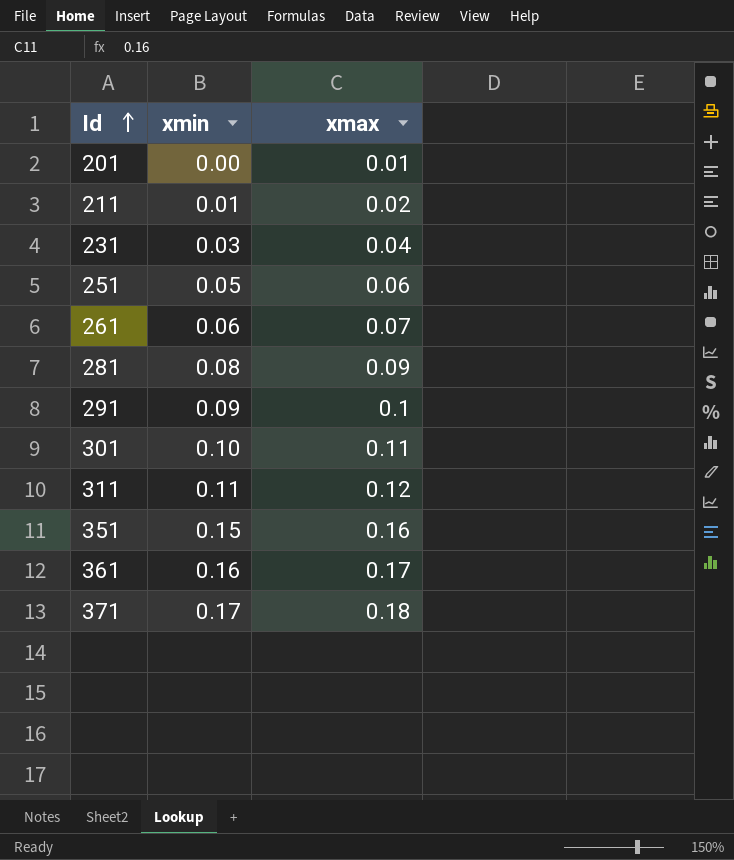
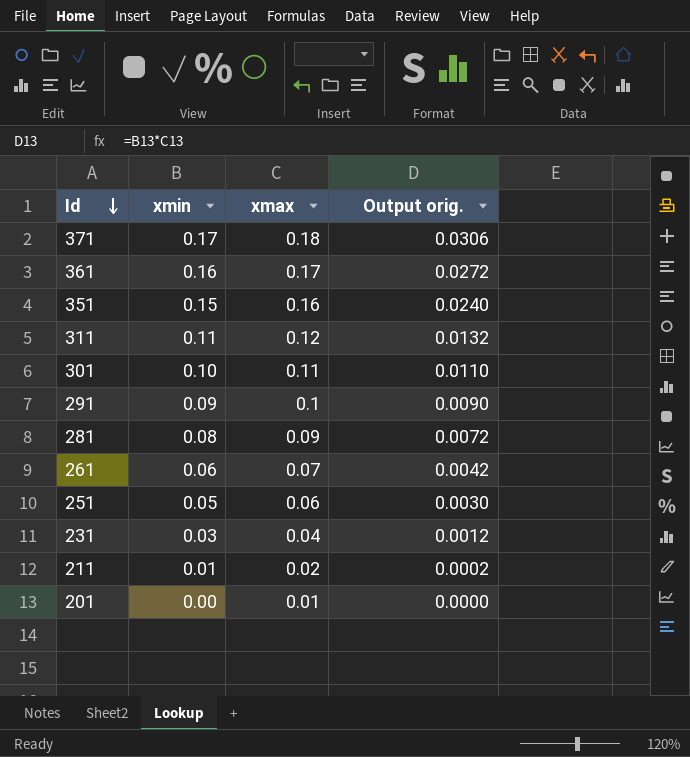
row order: Id ascending -> Id descending
column Output orig. | formula: none -> [xmin] * [xmax]

